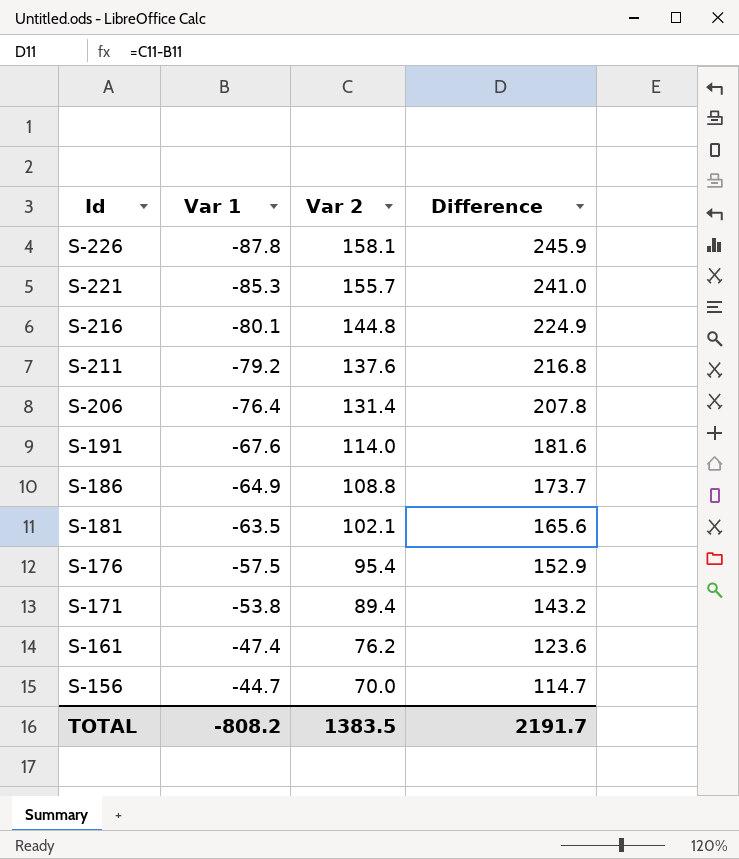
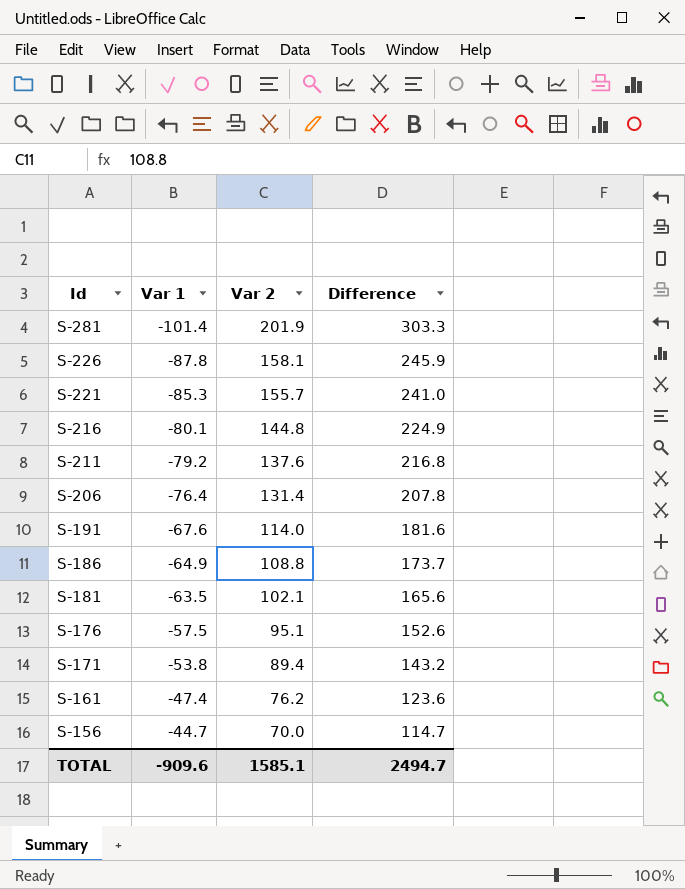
row S-281: none -> -101.4 | 201.9 | 303.3
S-176 | Var 2: 95.4 -> 95.1
S-176 | Difference: 152.9 -> 152.6
TOTAL | Var 1: -808.2 -> -909.6
TOTAL | Var 2: 1383.5 -> 1585.1
TOTAL | Difference: 2191.7 -> 2494.7

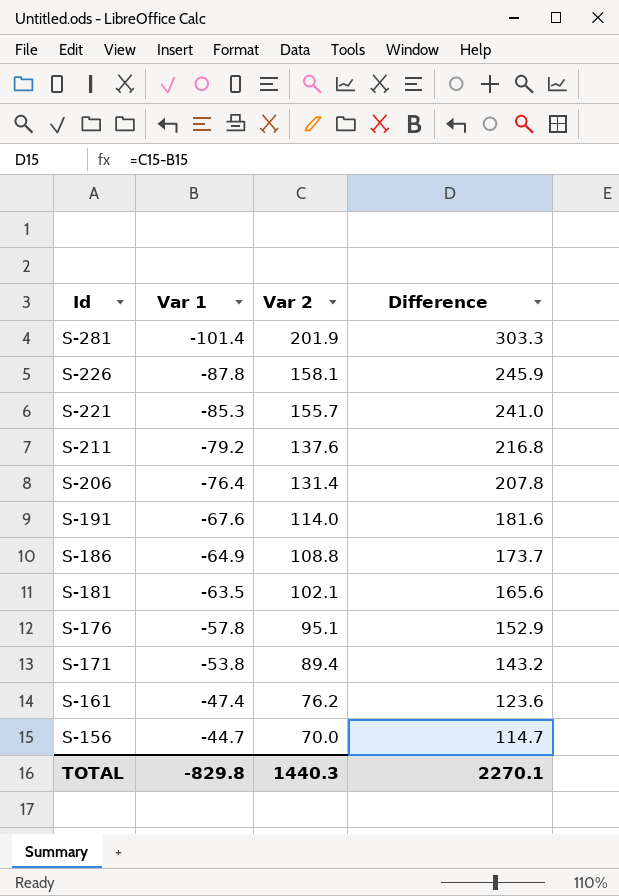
row S-216: -80.1 | 144.8 | 224.9 -> none
S-176 | Var 1: -57.5 -> -57.8
S-176 | Difference: 152.6 -> 152.9
TOTAL | Var 1: -909.6 -> -829.8
TOTAL | Var 2: 1585.1 -> 1440.3
TOTAL | Difference: 2494.7 -> 2270.1

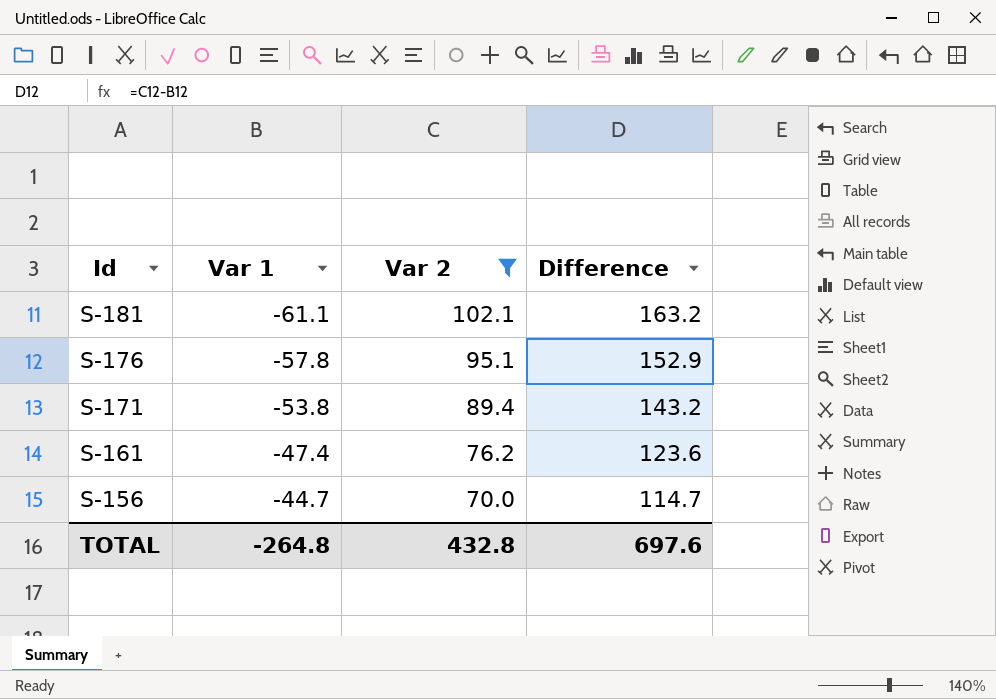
filter: none -> Var 2 <= 102.1
S-181 | Var 1: -63.5 -> -61.1
S-181 | Difference: 165.6 -> 163.2
TOTAL | Var 1: -829.8 -> -264.8
TOTAL | Var 2: 1440.3 -> 432.8
TOTAL | Difference: 2270.1 -> 697.6

